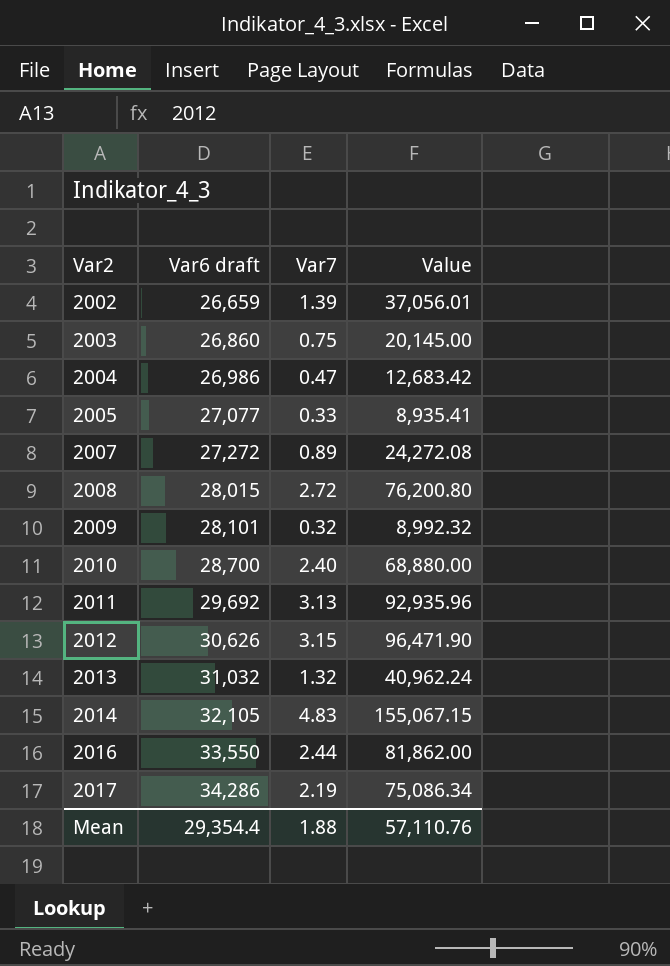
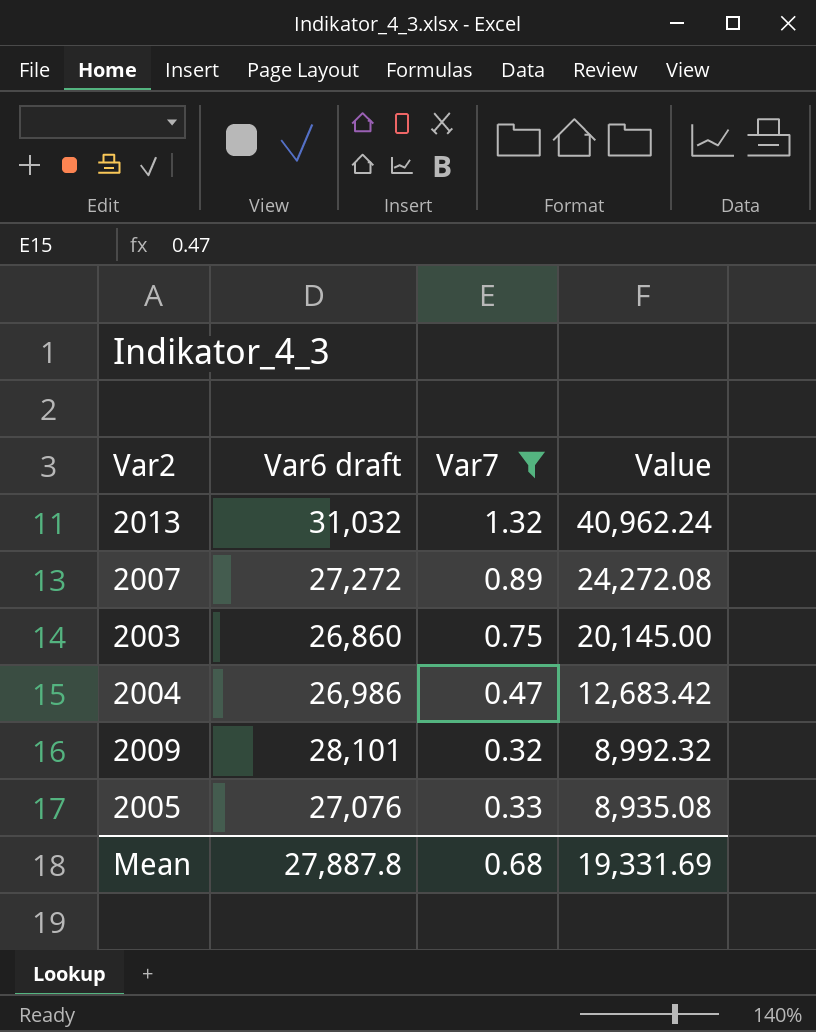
filter: none -> Var7 <= 1.32
row order: Var2 ascending -> Value descending
2005 | Var6 draft: 27,077 -> 27,076
2005 | Value: 8,935.41 -> 8,935.08
Mean | Var6 draft: 29,354.4 -> 27,887.8
Mean | Var7: 1.88 -> 0.68
Mean | Value: 57,110.76 -> 19,331.69

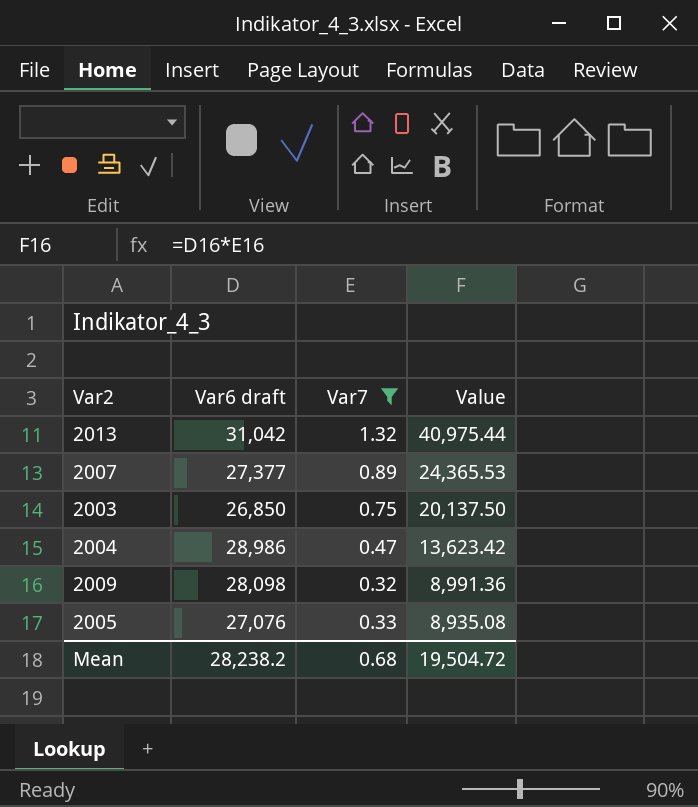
2013 | Var6 draft: 31,032 -> 31,042
2013 | Value: 40,962.24 -> 40,975.44
2007 | Var6 draft: 27,272 -> 27,377
2007 | Value: 24,272.08 -> 24,365.53
2003 | Var6 draft: 26,860 -> 26,850
2003 | Value: 20,145.00 -> 20,137.50
2004 | Var6 draft: 26,986 -> 28,986
2004 | Value: 12,683.42 -> 13,623.42
2009 | Var6 draft: 28,101 -> 28,098
2009 | Value: 8,992.32 -> 8,991.36
Mean | Var6 draft: 27,887.8 -> 28,238.2
Mean | Value: 19,331.69 -> 19,504.72

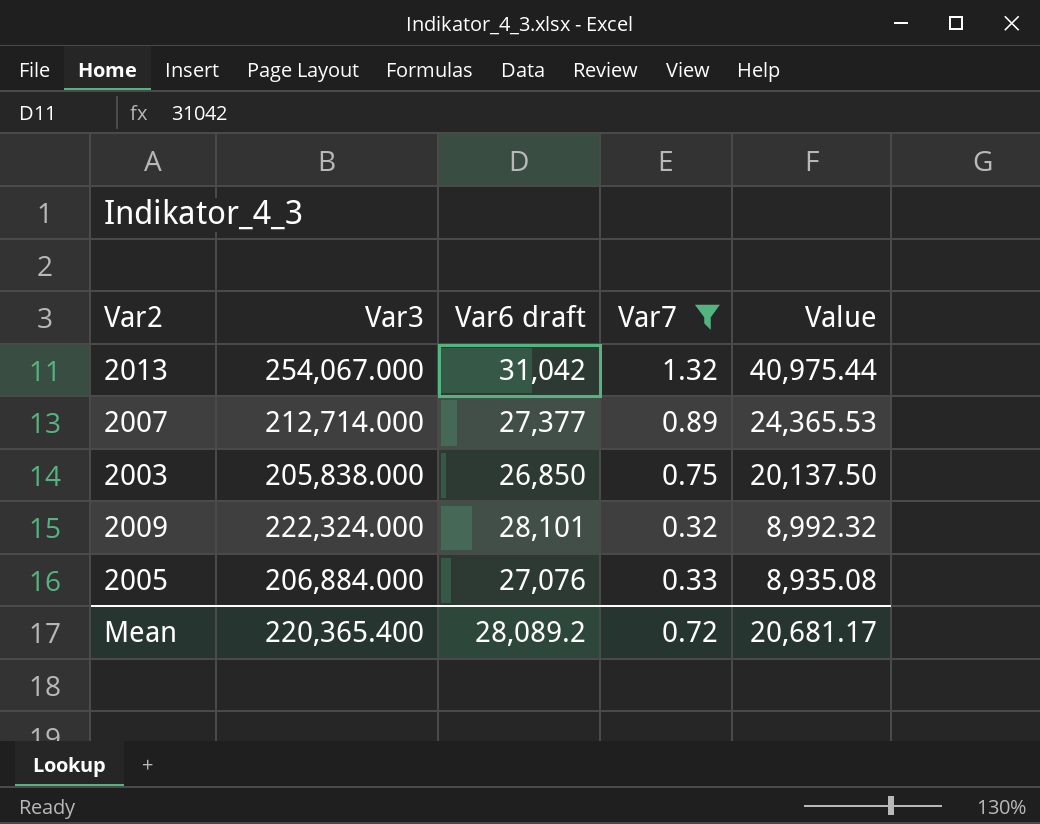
column Var3 | position: none -> 2
row 2004: 28,986 | 0.47 | 13,623.42 -> none
2009 | Var6 draft: 28,098 -> 28,101
2009 | Value: 8,991.36 -> 8,992.32
Mean | Var6 draft: 28,238.2 -> 28,089.2
Mean | Var7: 0.68 -> 0.72
Mean | Value: 19,504.72 -> 20,681.17

